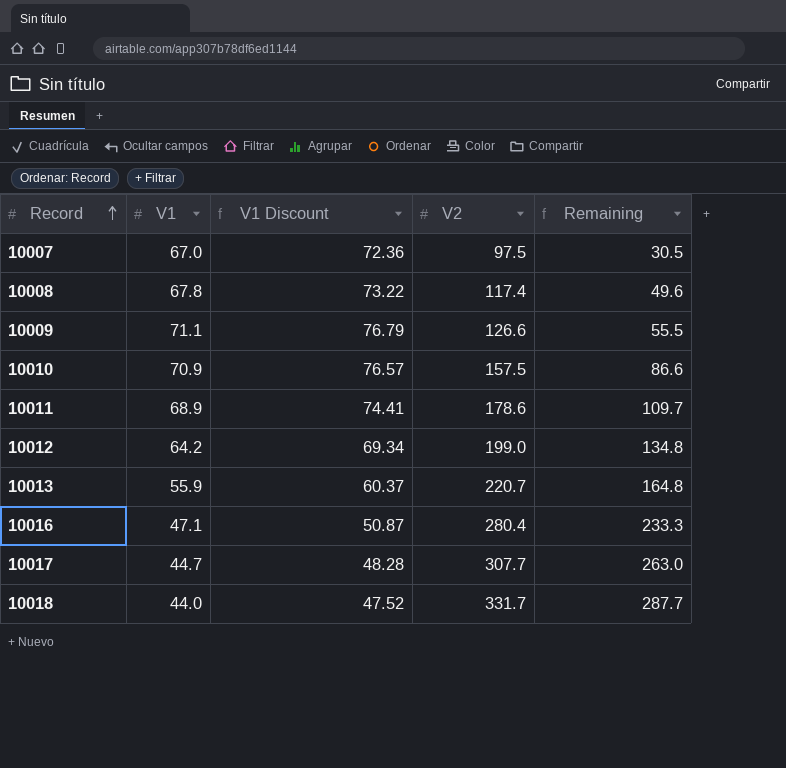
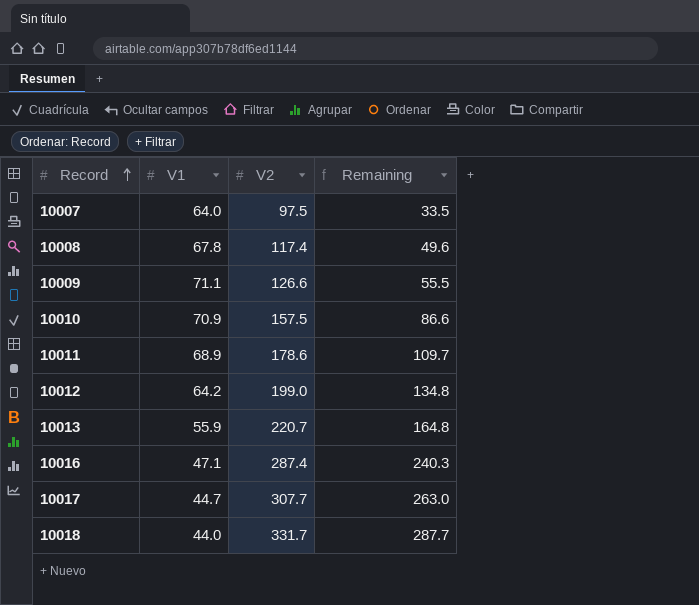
column V1 Discount | formula: [V1] * 1.08 -> none
10007 | V1: 67.0 -> 64.0
10007 | Remaining: 30.5 -> 33.5
10016 | V2: 280.4 -> 287.4
10016 | Remaining: 233.3 -> 240.3

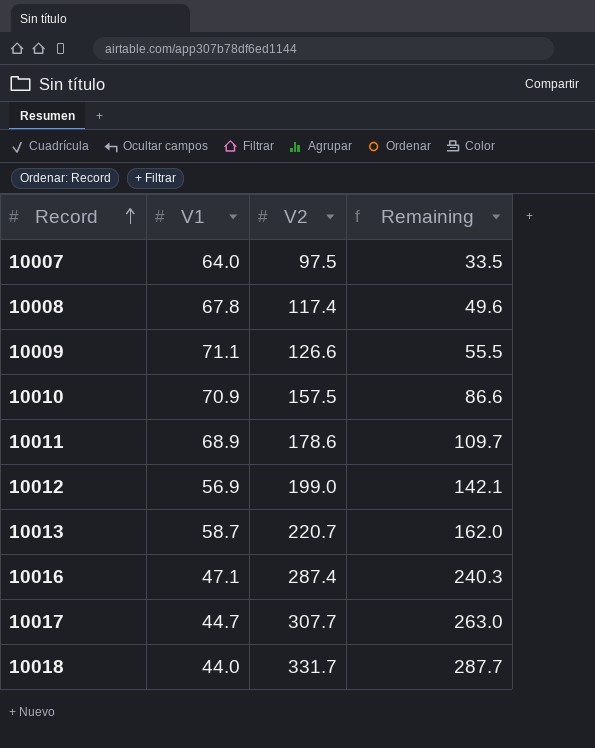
10012 | V1: 64.2 -> 56.9
10012 | Remaining: 134.8 -> 142.1
10013 | V1: 55.9 -> 58.7
10013 | Remaining: 164.8 -> 162.0

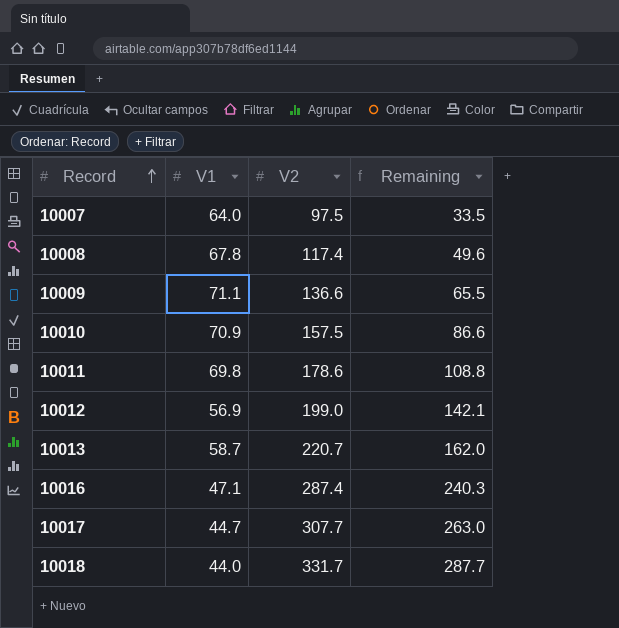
10009 | V2: 126.6 -> 136.6
10009 | Remaining: 55.5 -> 65.5
10011 | V1: 68.9 -> 69.8
10011 | Remaining: 109.7 -> 108.8

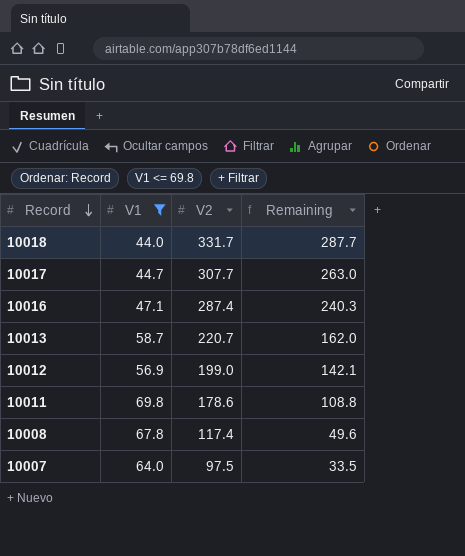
filter: none -> V1 <= 69.8
row order: Record ascending -> Record descending

